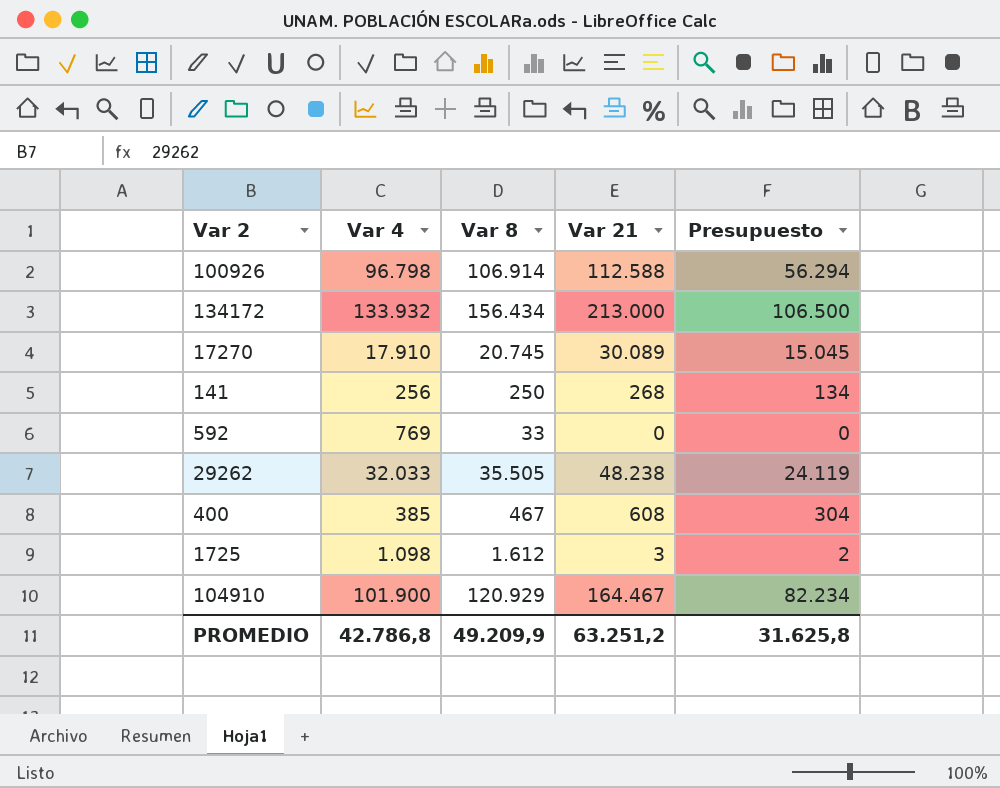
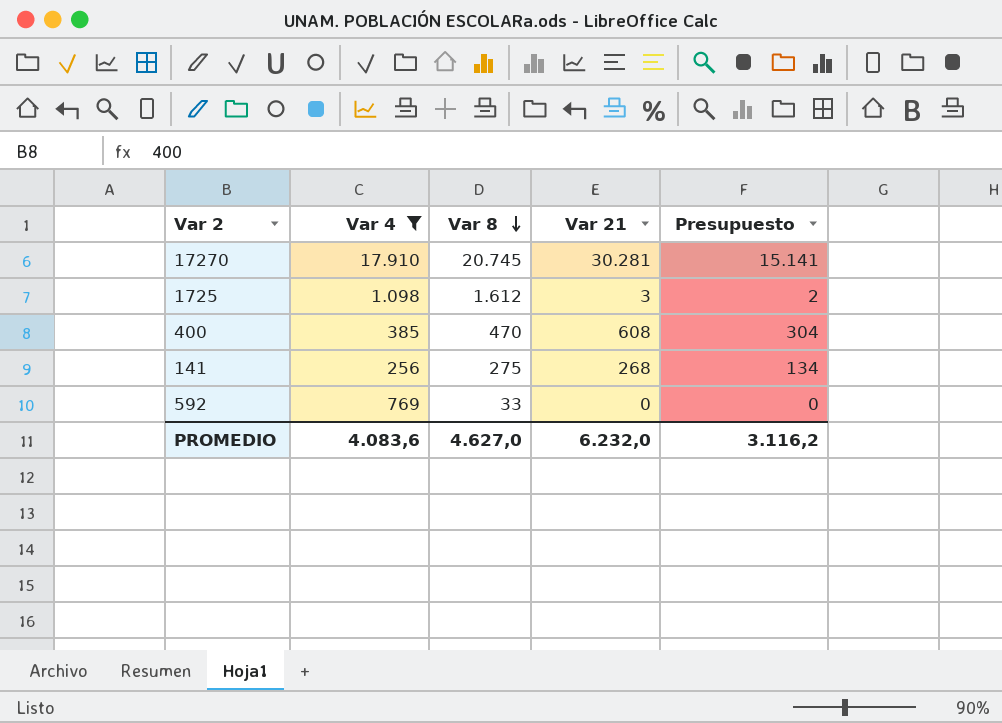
filter: none -> Var 4 <= 17.910
row order: none -> Var 8 descending
17270 | Var 21: 30.089 -> 30.281
17270 | Presupuesto: 15.045 -> 15.141
400 | Var 8: 467 -> 470
141 | Var 8: 250 -> 275
PROMEDIO | Var 4: 42.786,8 -> 4.083,6
PROMEDIO | Var 8: 49.209,9 -> 4.627,0
PROMEDIO | Var 21: 63.251,2 -> 6.232,0
PROMEDIO | Presupuesto: 31.625,8 -> 3.116,2

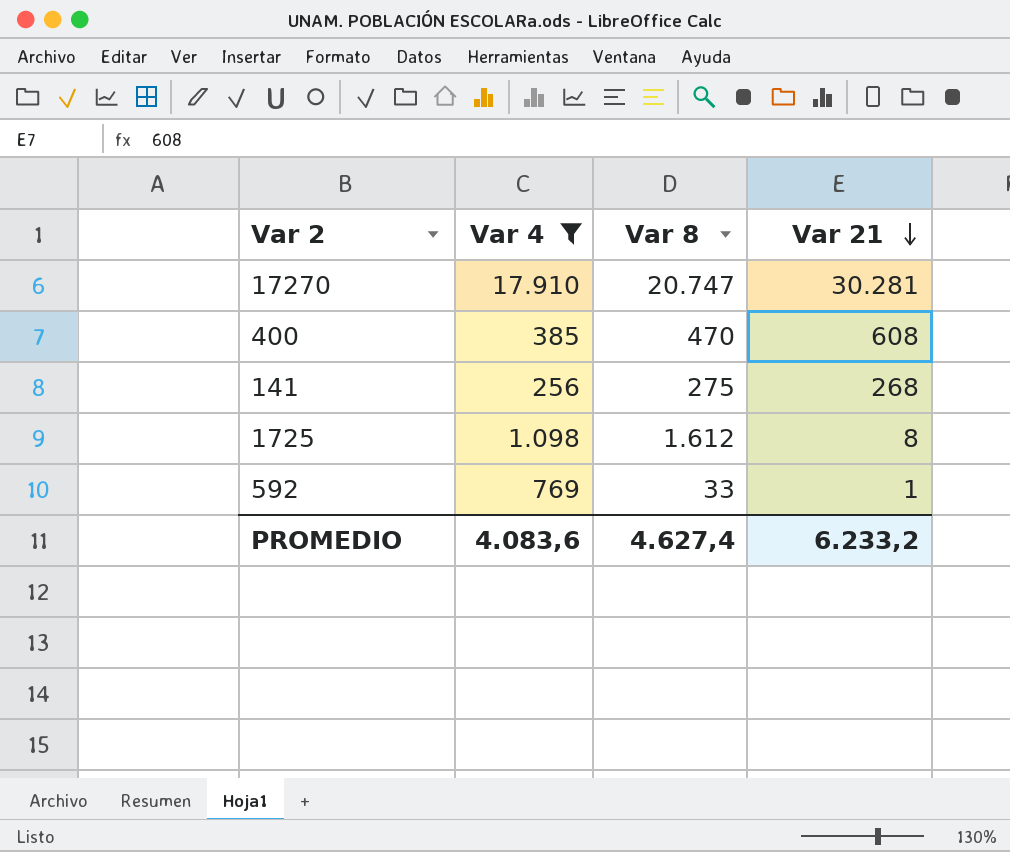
row order: Var 8 descending -> Var 21 descending
column Presupuesto | formula: [Var 21] * 0,5 -> none
17270 | Var 8: 20.745 -> 20.747
1725 | Var 21: 3 -> 8
592 | Var 21: 0 -> 1
PROMEDIO | Var 8: 4.627,0 -> 4.627,4
PROMEDIO | Var 21: 6.232,0 -> 6.233,2

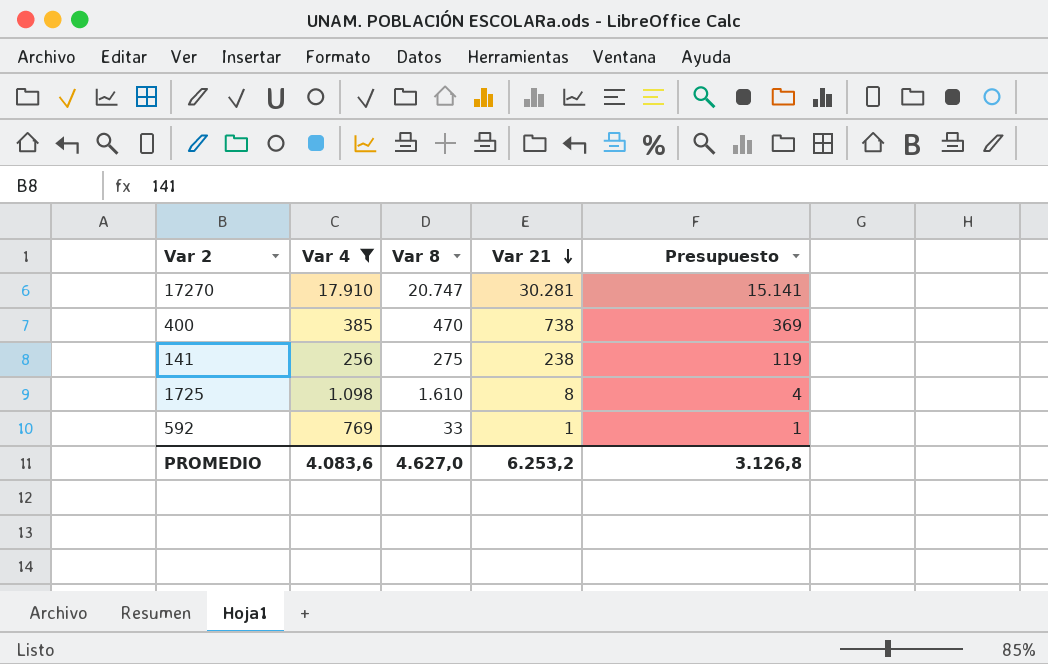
column Presupuesto | formula: none -> [Var 21] * 0,5
400 | Var 21: 608 -> 738
141 | Var 21: 268 -> 238
1725 | Var 8: 1.612 -> 1.610
PROMEDIO | Var 8: 4.627,4 -> 4.627,0
PROMEDIO | Var 21: 6.233,2 -> 6.253,2

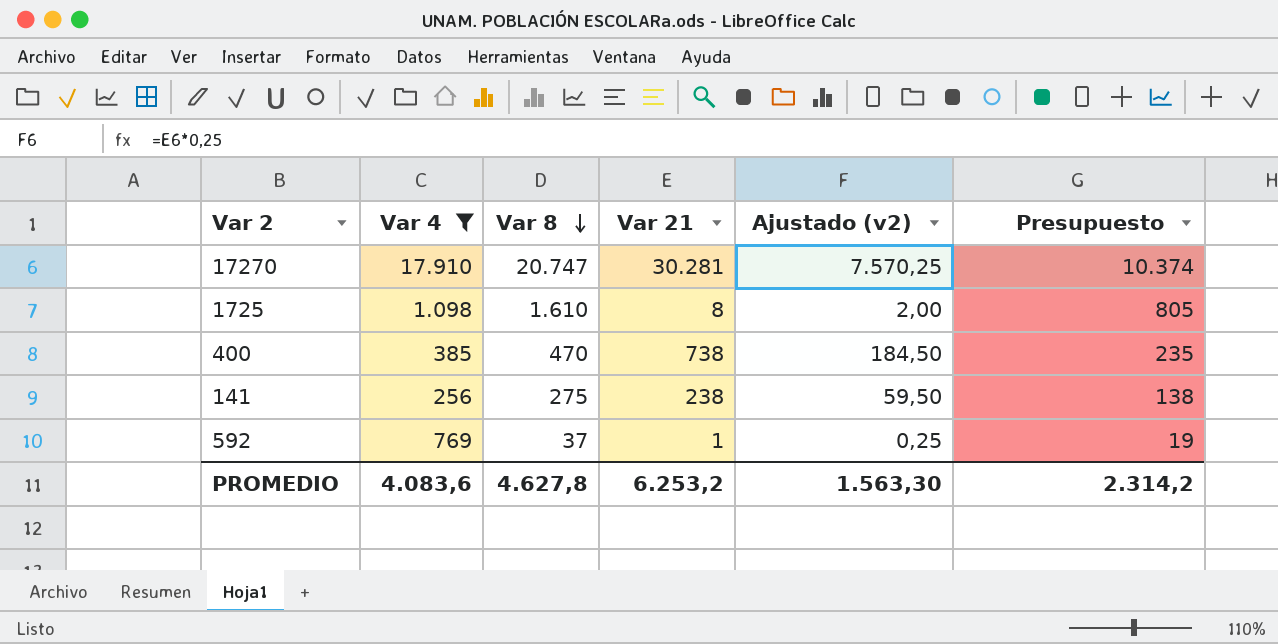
row order: Var 21 descending -> Var 8 descending
column Ajustado (v2) | formula: none -> [Var 21] * 0,25
column Presupuesto | formula: [Var 21] * 0,5 -> [Var 8] * 0,5
592 | Var 8: 33 -> 37
PROMEDIO | Var 8: 4.627,0 -> 4.627,8
PROMEDIO | Presupuesto: 3.126,8 -> 2.314,2

